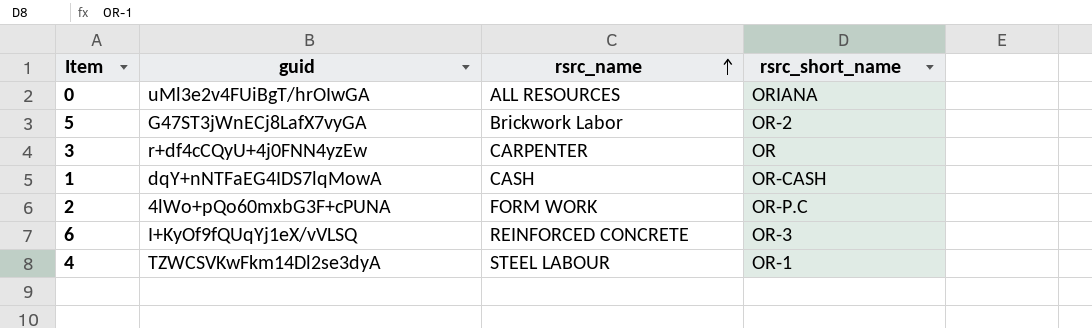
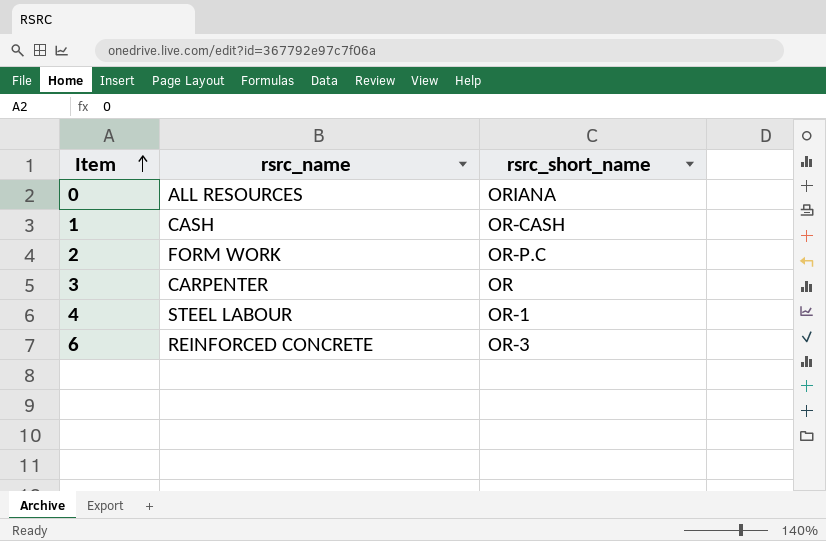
row order: rsrc_name ascending -> Item ascending
column guid | position: 2 -> none
row 5: G47ST3jWnECj8LafX7vyGA | Brickwork Labor | OR-2 -> none

